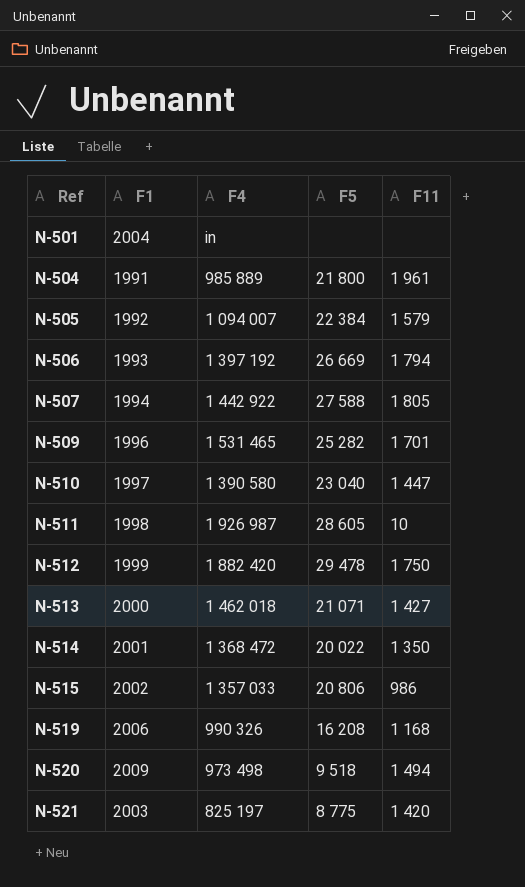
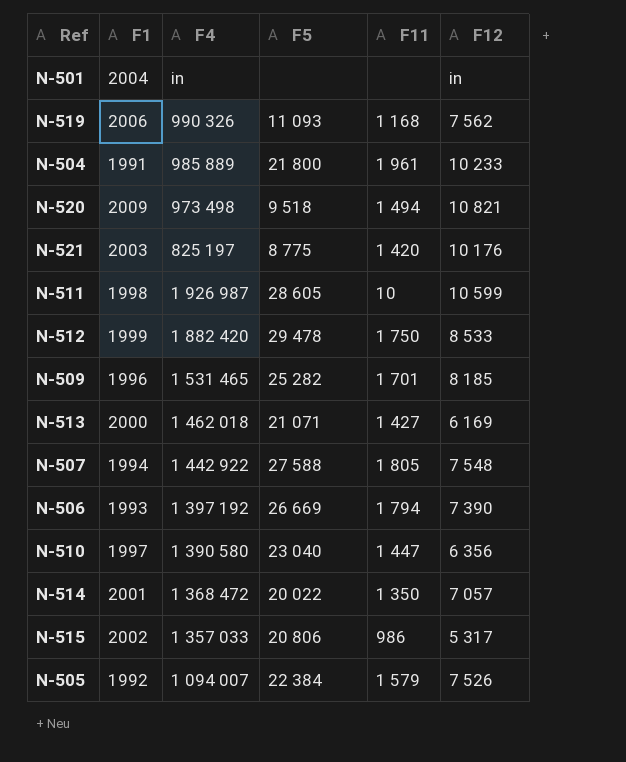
row order: Ref ascending -> F4 descending
column F12 | position: none -> 6
N-519 | F5: 16 208 -> 11 093

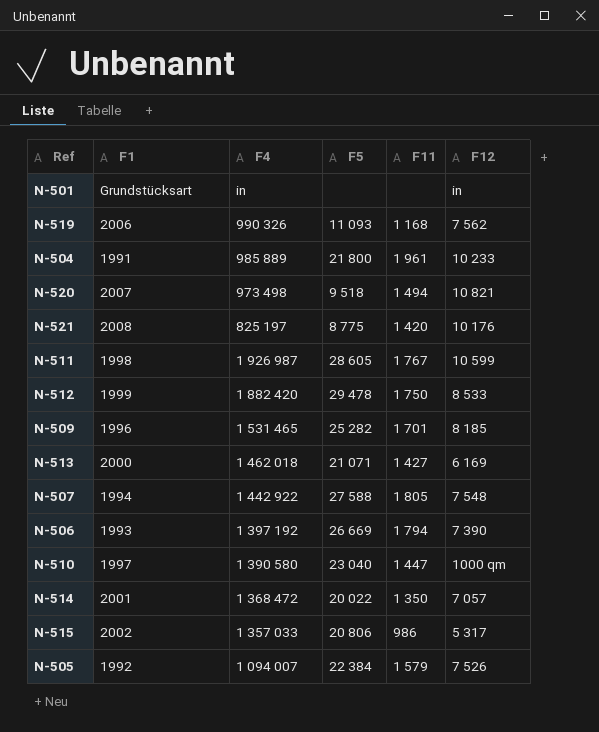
N-501 | F1: 2004 -> Grundstücksart
N-520 | F1: 2009 -> 2007
N-521 | F1: 2003 -> 2008
N-511 | F11: 10 -> 1 767
N-510 | F12: 6 356 -> 1000 qm

